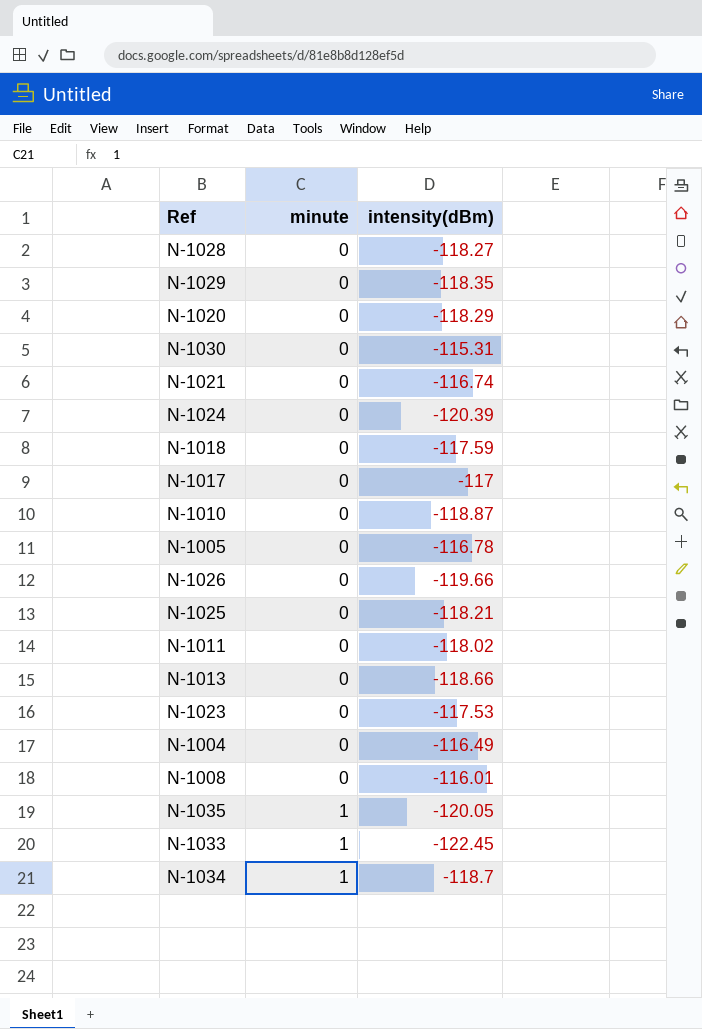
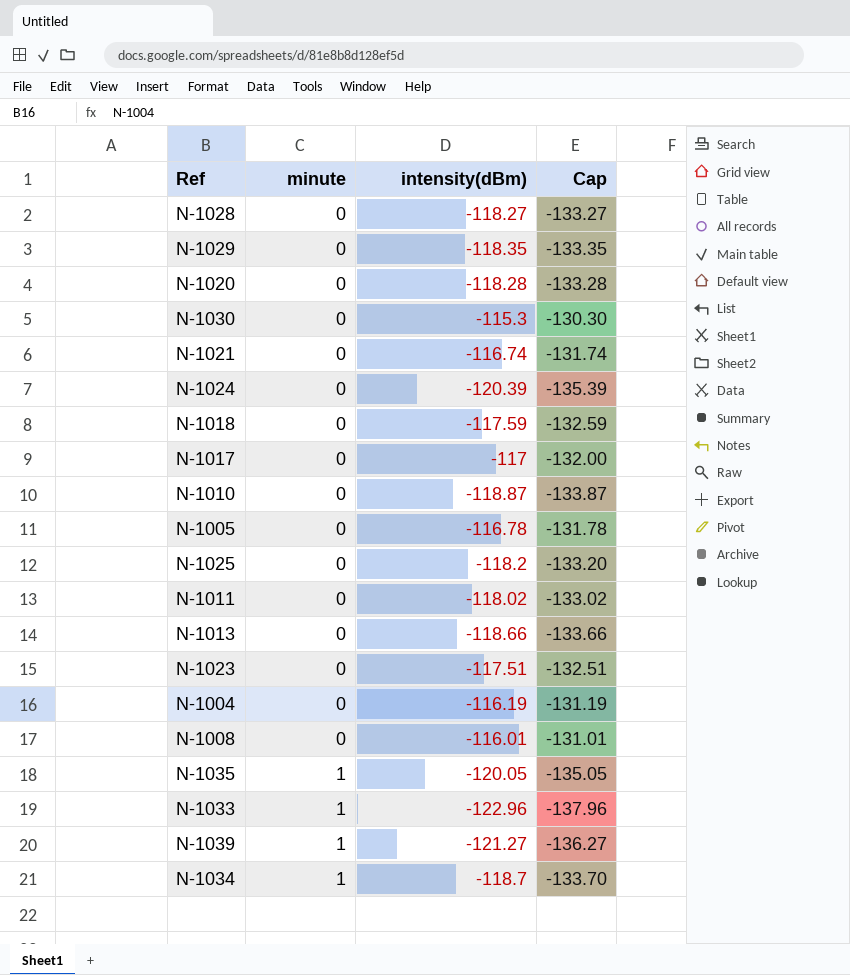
column Cap | formula: none -> [intensity(dBm)] - 15
row N-1026: 0 | -119.66 -> none
N-1020 | intensity(dBm): -118.29 -> -118.28
N-1030 | intensity(dBm): -115.31 -> -115.3
N-1025 | intensity(dBm): -118.21 -> -118.2
N-1023 | intensity(dBm): -117.53 -> -117.51
N-1004 | intensity(dBm): -116.49 -> -116.19
N-1033 | intensity(dBm): -122.45 -> -122.96
row N-1039: none -> 1 | -121.27 | -136.27

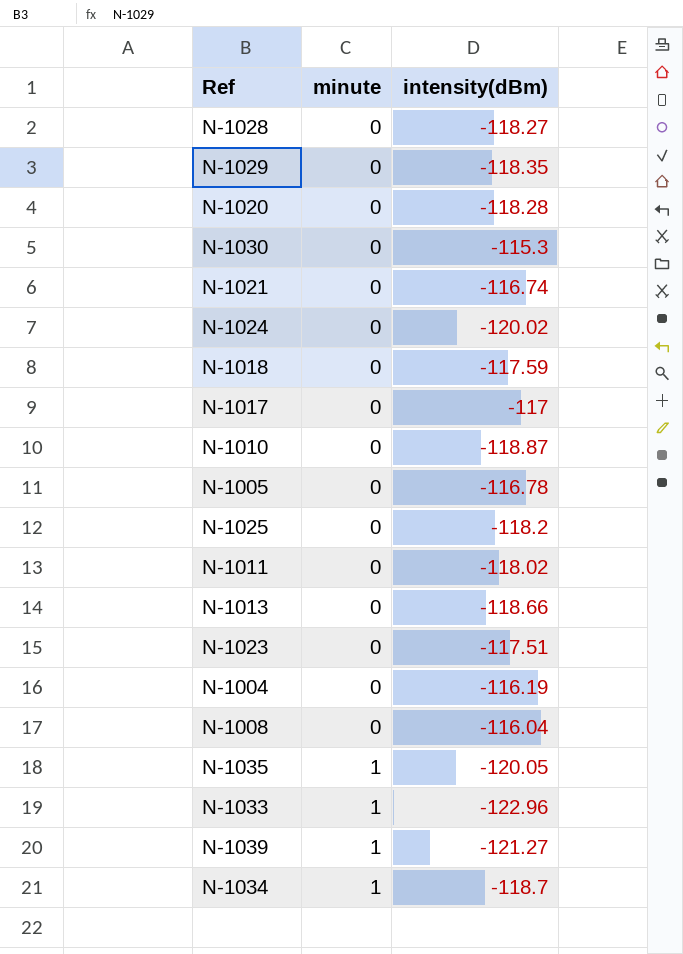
column Cap | formula: [intensity(dBm)] - 15 -> none
N-1024 | intensity(dBm): -120.39 -> -120.02
N-1008 | intensity(dBm): -116.01 -> -116.04

